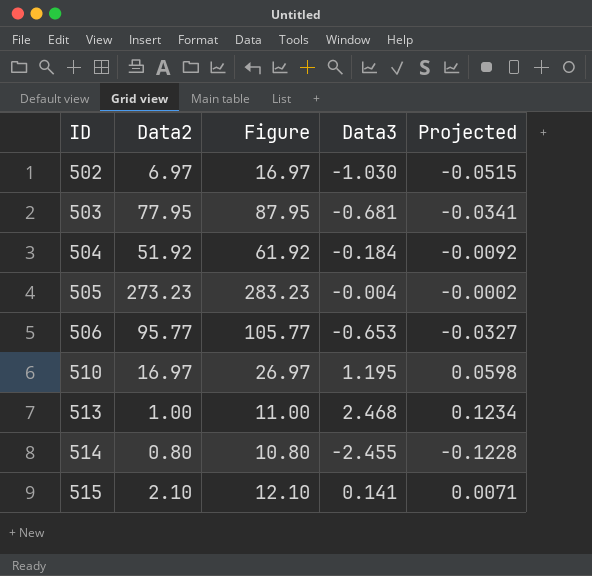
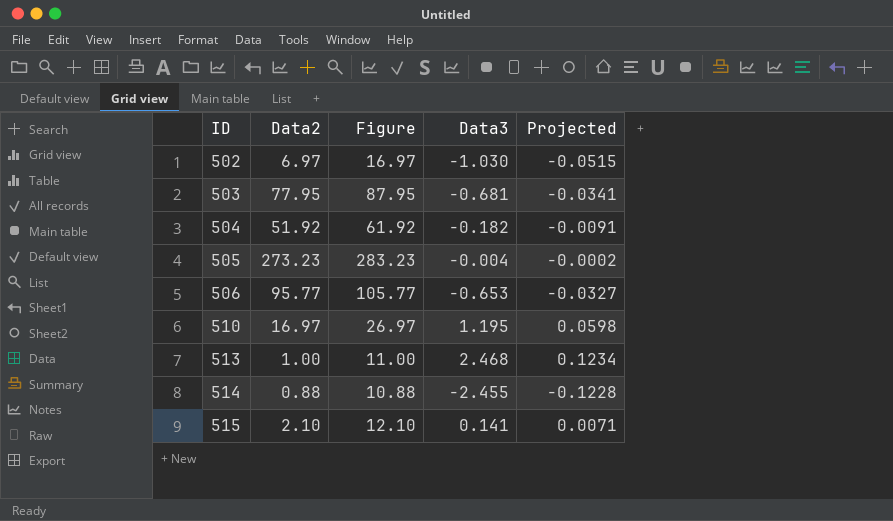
504 | Data3: -0.184 -> -0.182
504 | Projected: -0.0092 -> -0.0091
514 | Data2: 0.80 -> 0.88
514 | Figure: 10.80 -> 10.88

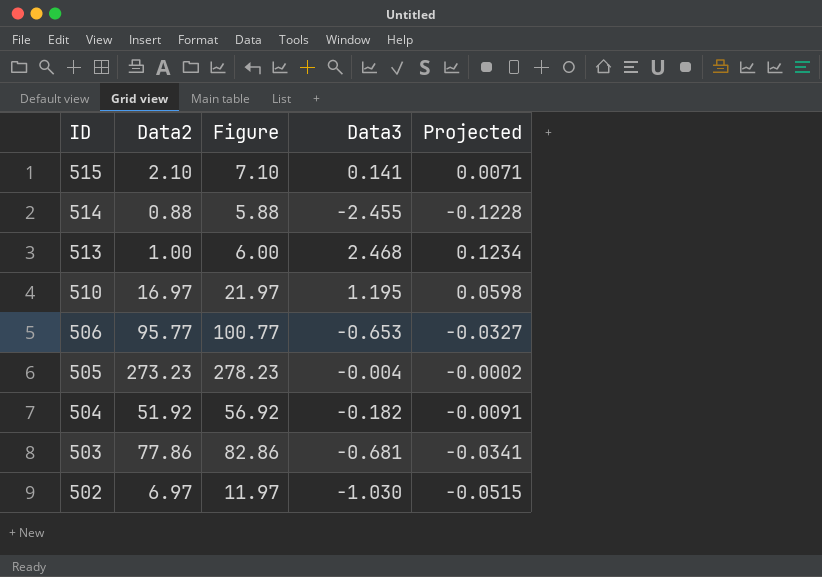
row order: ID ascending -> ID descending
column Figure | formula: [Data2] + 10 -> [Data2] + 5
503 | Data2: 77.95 -> 77.86

